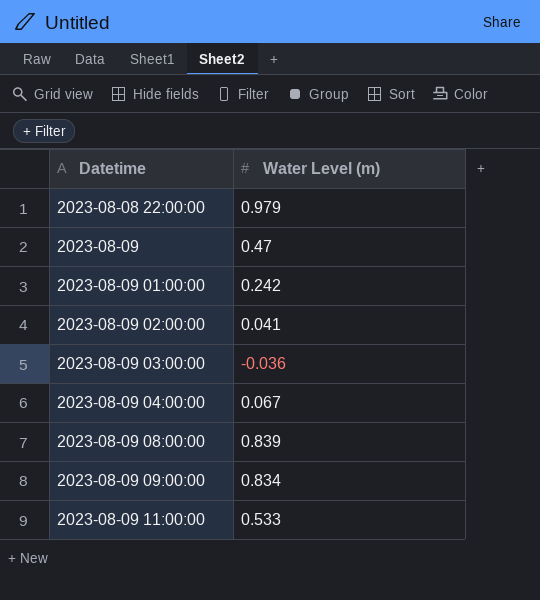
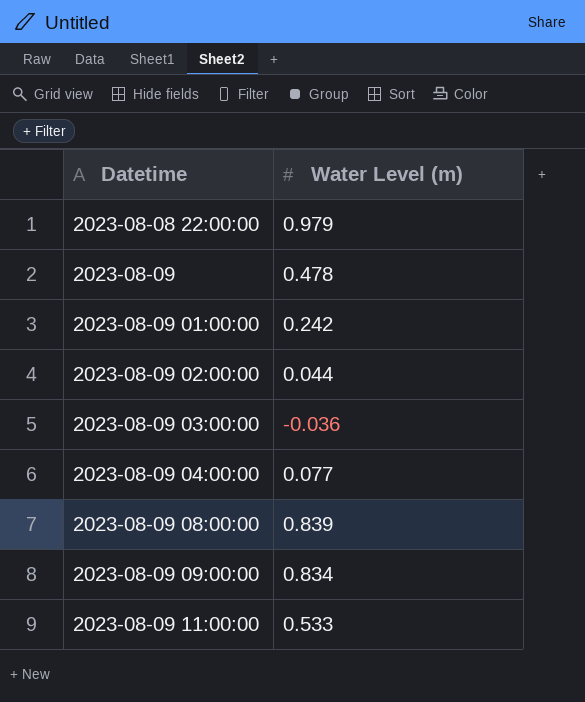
2023-08-09 | Water Level (m): 0.47 -> 0.478
2023-08-09 02:00:00 | Water Level (m): 0.041 -> 0.044
2023-08-09 04:00:00 | Water Level (m): 0.067 -> 0.077

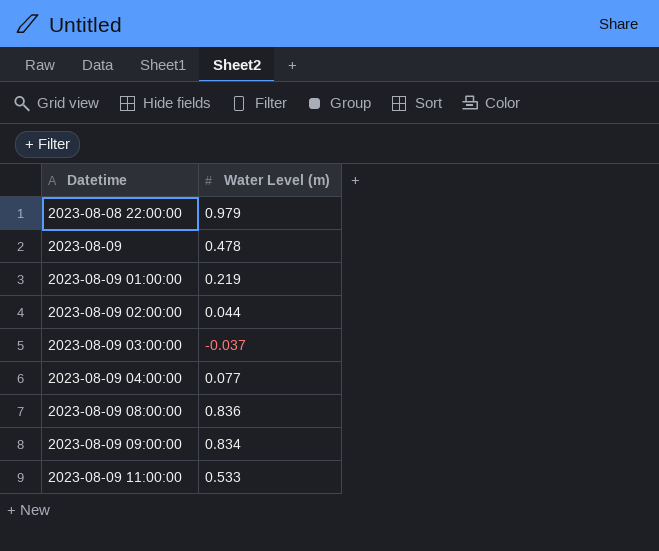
2023-08-09 01:00:00 | Water Level (m): 0.242 -> 0.219
2023-08-09 03:00:00 | Water Level (m): -0.036 -> -0.037
2023-08-09 08:00:00 | Water Level (m): 0.839 -> 0.836

